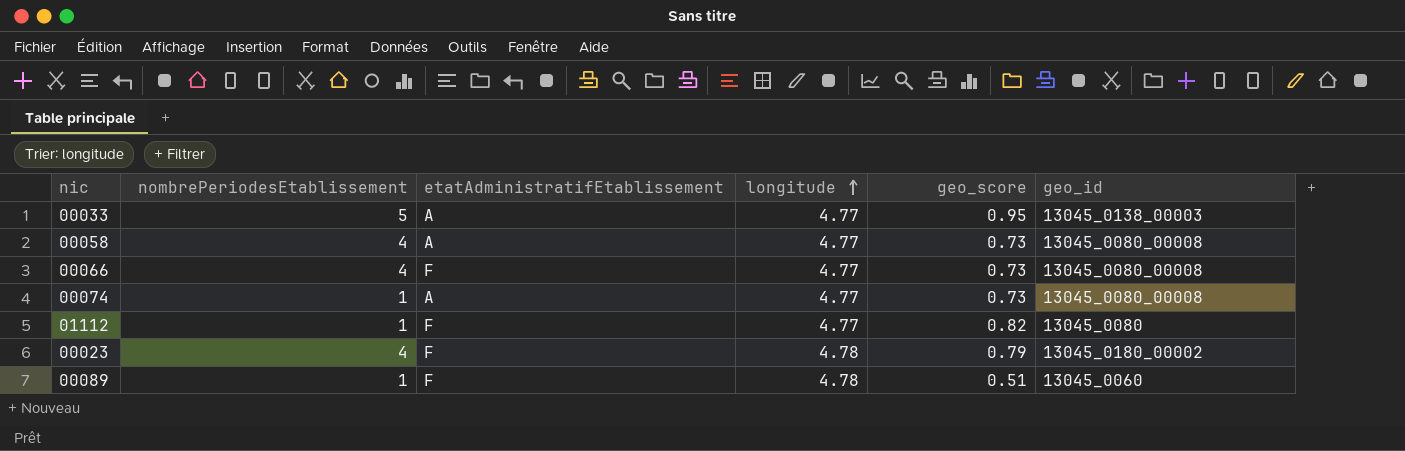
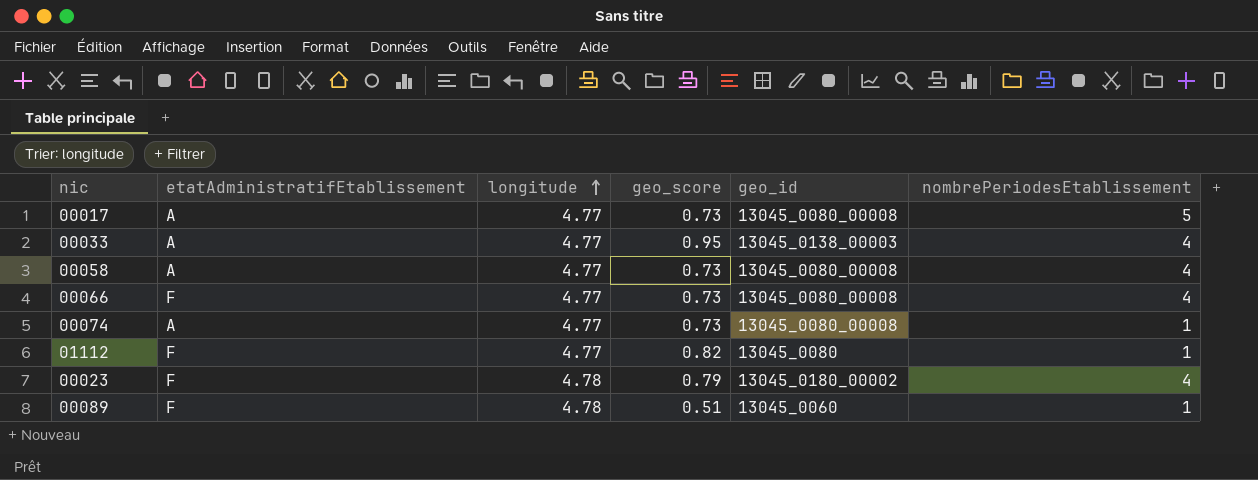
column nombrePeriodesEtablissement | position: 2 -> 6
row 00017: none -> A | 4.77 | 0.73 | 13045_0080_00008 | 5
00033 | nombrePeriodesEtablissement: 5 -> 4

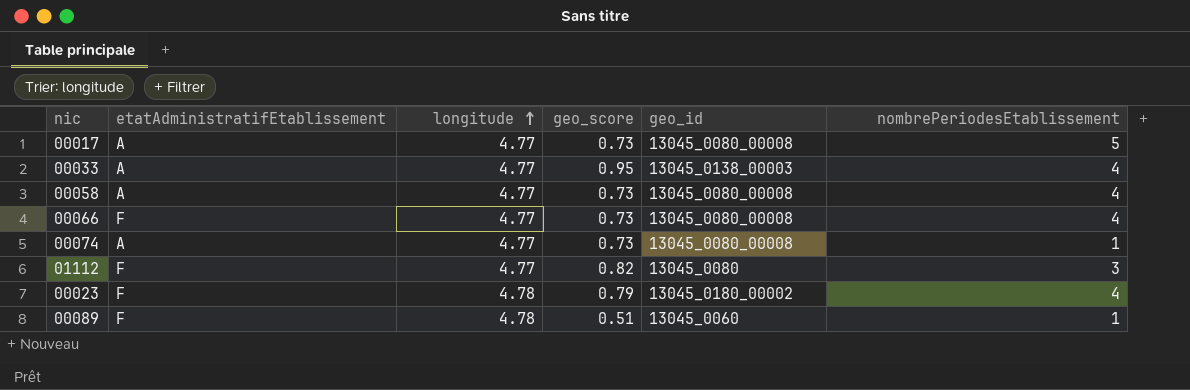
01112 | nombrePeriodesEtablissement: 1 -> 3

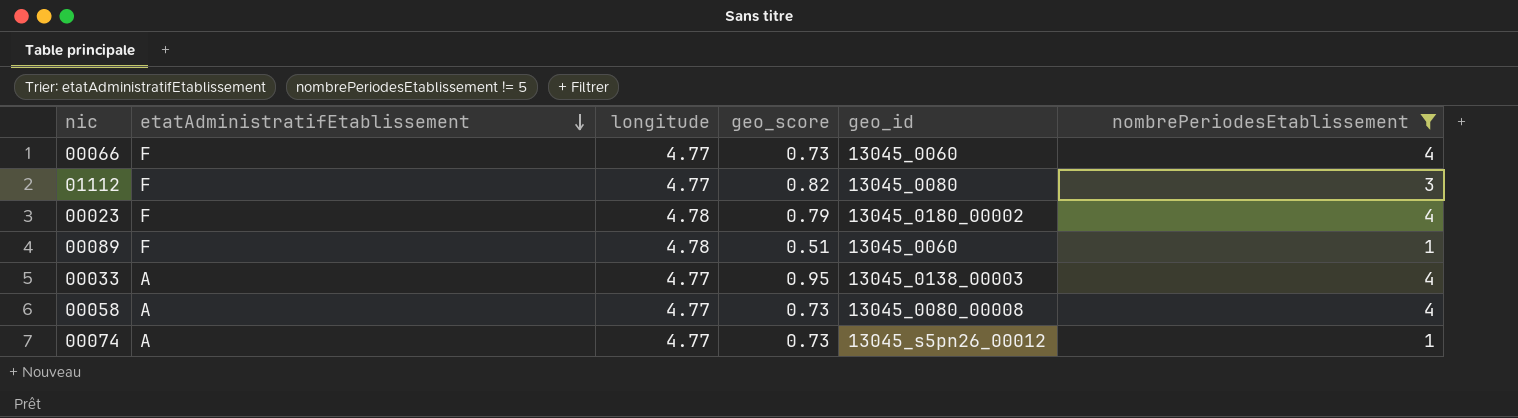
filter: none -> nombrePeriodesEtablissement != 5
row order: longitude ascending -> etatAdministratifEtablissement descending
00066 | geo_id: 13045_0080_00008 -> 13045_0060
00074 | geo_id: 13045_0080_00008 -> 13045_s5pn26_00012

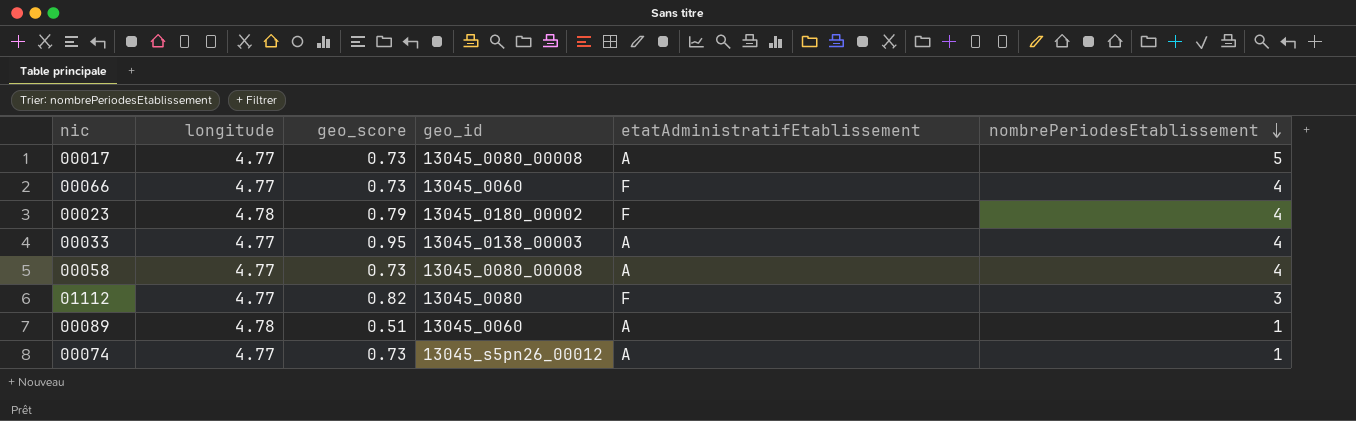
filter: nombrePeriodesEtablissement != 5 -> none
row order: etatAdministratifEtablissement descending -> nombrePeriodesEtablissement descending
column etatAdministratifEtablissement | position: 2 -> 5
00089 | etatAdministratifEtablissement: F -> A

